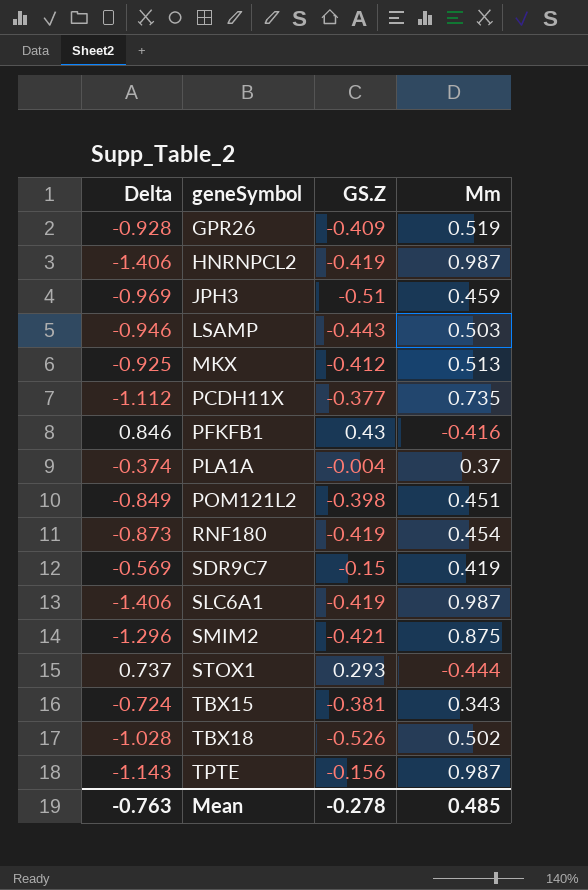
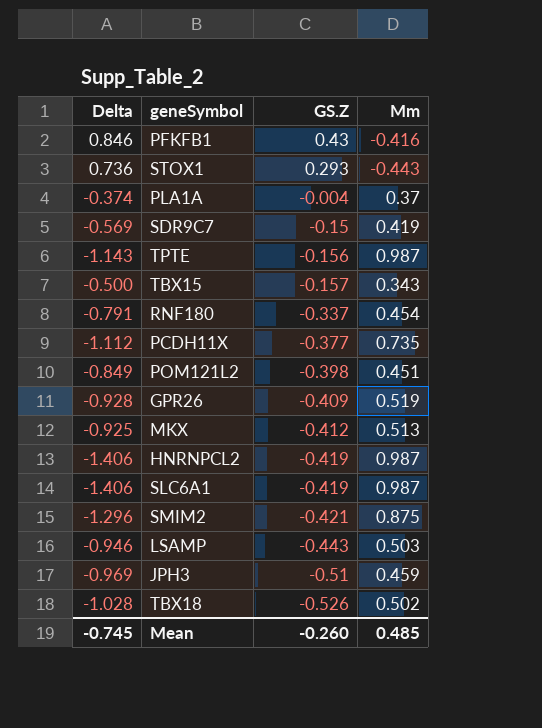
row order: geneSymbol ascending -> GS.Z descending
STOX1 | Delta: 0.737 -> 0.736
STOX1 | Mm: -0.444 -> -0.443
TBX15 | Delta: -0.724 -> -0.500
TBX15 | GS.Z: -0.381 -> -0.157
RNF180 | Delta: -0.873 -> -0.791
RNF180 | GS.Z: -0.419 -> -0.337
Mean | Delta: -0.763 -> -0.745
Mean | GS.Z: -0.278 -> -0.260

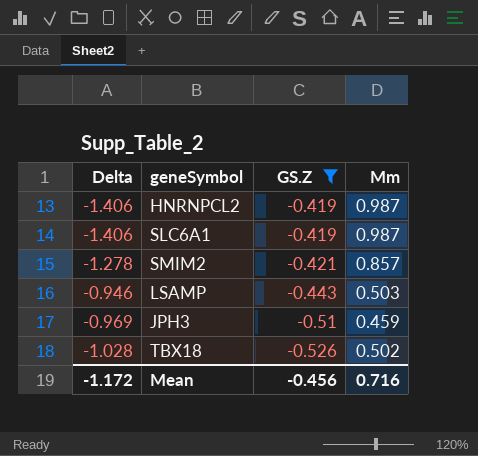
filter: none -> GS.Z <= -0.419
SMIM2 | Delta: -1.296 -> -1.278
SMIM2 | Mm: 0.875 -> 0.857
Mean | Delta: -0.745 -> -1.172
Mean | GS.Z: -0.260 -> -0.456
Mean | Mm: 0.485 -> 0.716

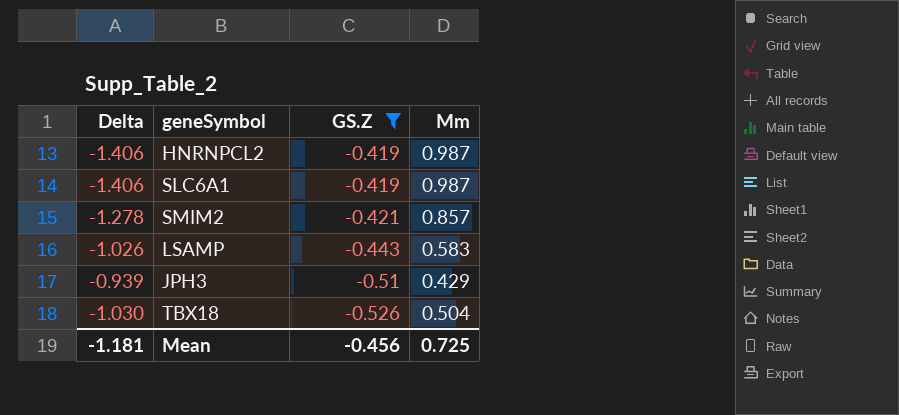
LSAMP | Delta: -0.946 -> -1.026
LSAMP | Mm: 0.503 -> 0.583
JPH3 | Delta: -0.969 -> -0.939
JPH3 | Mm: 0.459 -> 0.429
TBX18 | Delta: -1.028 -> -1.030
TBX18 | Mm: 0.502 -> 0.504
Mean | Delta: -1.172 -> -1.181
Mean | Mm: 0.716 -> 0.725

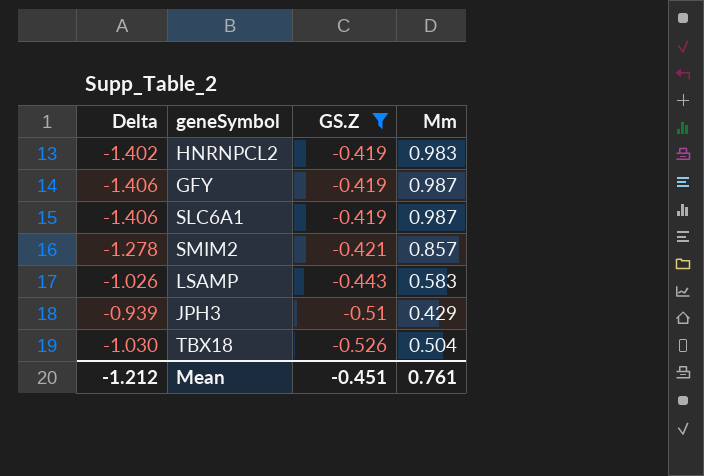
HNRNPCL2 | Delta: -1.406 -> -1.402
HNRNPCL2 | Mm: 0.987 -> 0.983
row GFY: none -> -1.406 | -0.419 | 0.987
Mean | Delta: -1.181 -> -1.212
Mean | GS.Z: -0.456 -> -0.451
Mean | Mm: 0.725 -> 0.761

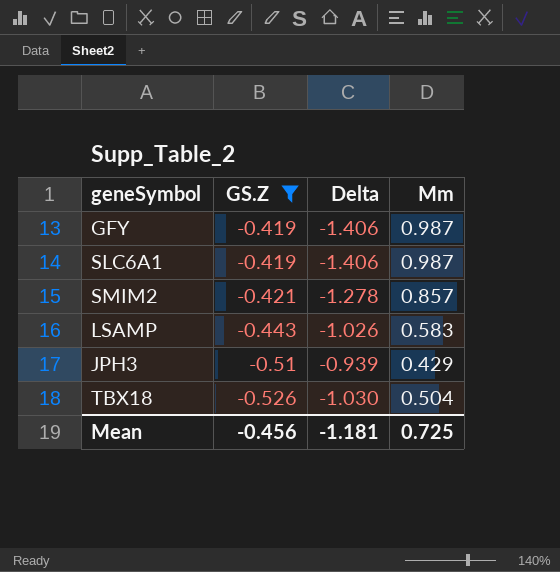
column Delta | position: 1 -> 3
row HNRNPCL2: -1.402 | -0.419 | 0.983 -> none
Mean | GS.Z: -0.451 -> -0.456
Mean | Delta: -1.212 -> -1.181
Mean | Mm: 0.761 -> 0.725

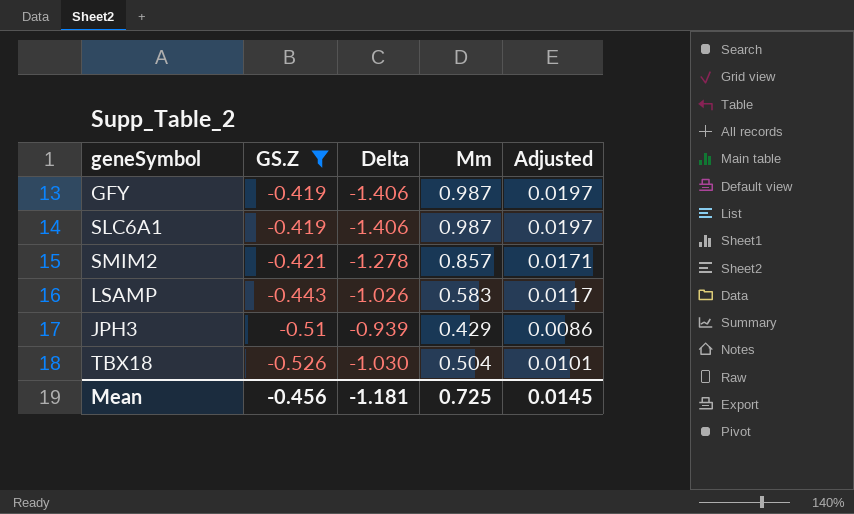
column Adjusted | formula: none -> [Mm] * 0.02

